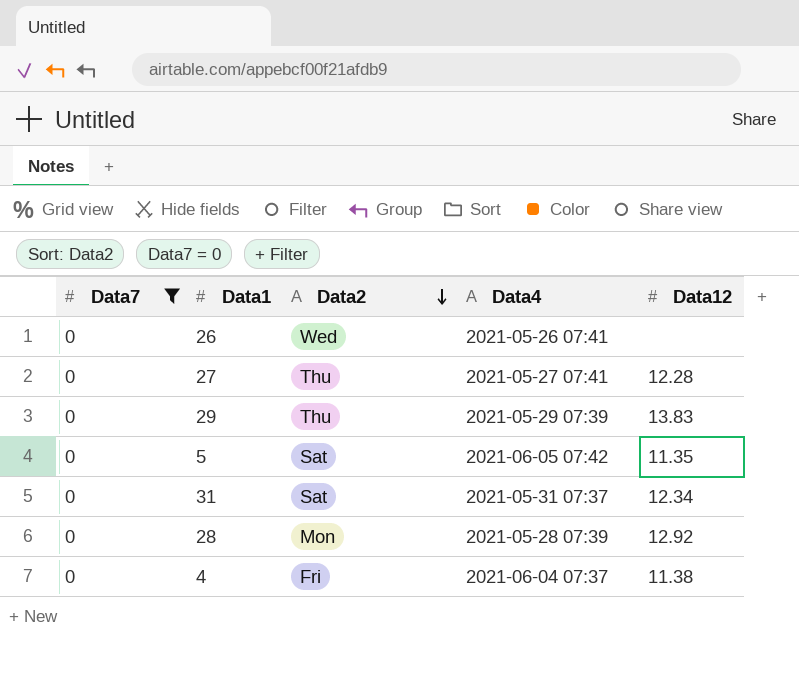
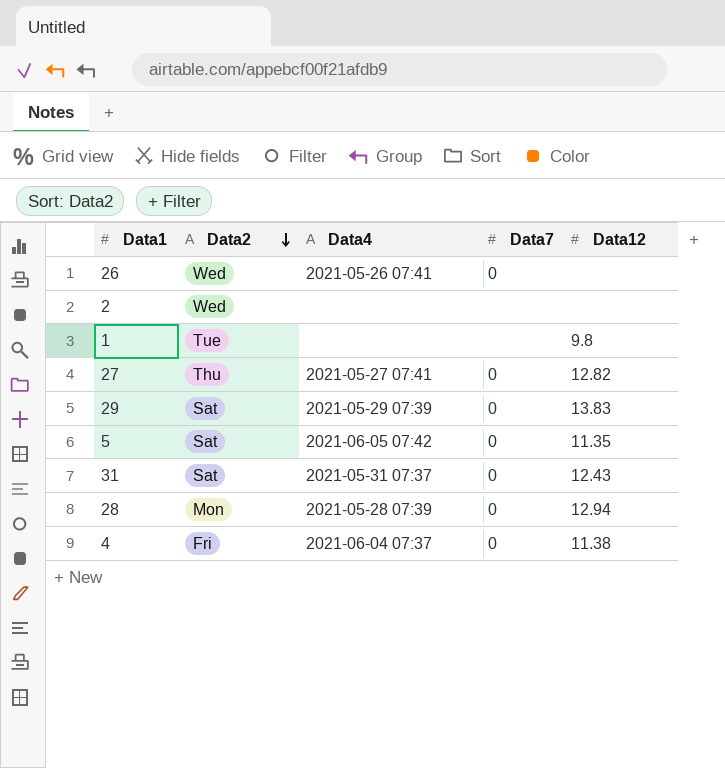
filter: Data7 = 0 -> none
column Data7 | position: 1 -> 4
27 | Data12: 12.28 -> 12.82
29 | Data2: Thu -> Sat
31 | Data12: 12.34 -> 12.43
28 | Data12: 12.92 -> 12.94

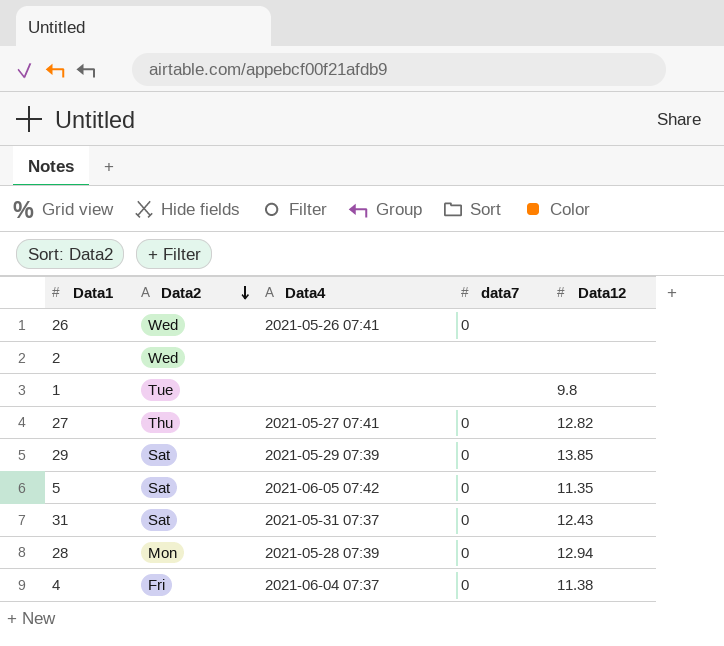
column name: Data7 -> data7
29 | Data12: 13.83 -> 13.85

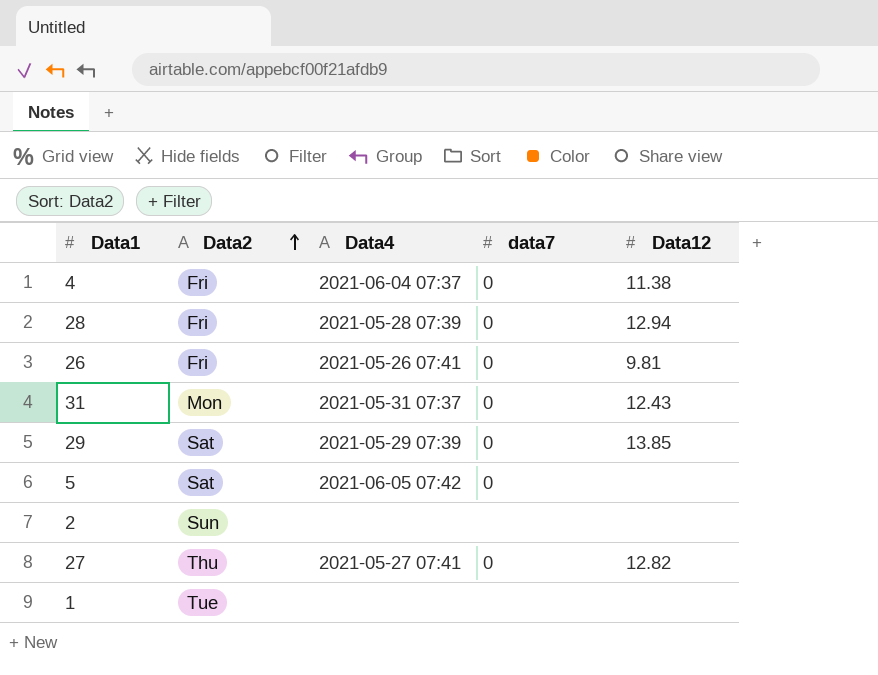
row order: Data2 descending -> Data2 ascending
28 | Data2: Mon -> Fri
26 | Data2: Wed -> Fri
26 | Data12: none -> 9.81
31 | Data2: Sat -> Mon
5 | Data12: 11.35 -> none
2 | Data2: Wed -> Sun
1 | Data12: 9.8 -> none

